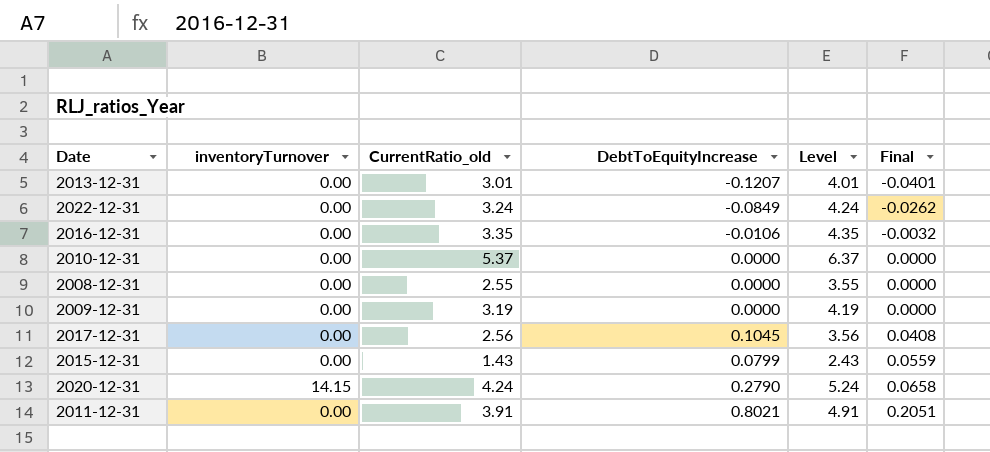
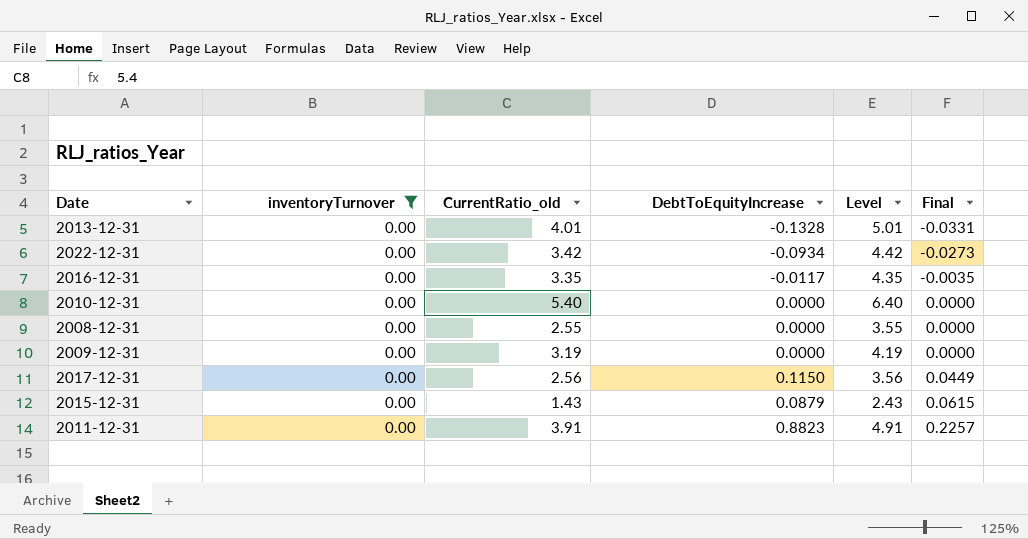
filter: none -> inventoryTurnover = 0.00
2013-12-31 | CurrentRatio_old: 3.01 -> 4.01
2013-12-31 | DebtToEquityIncrease: -0.1207 -> -0.1328
2013-12-31 | Level: 4.01 -> 5.01
2013-12-31 | Final: -0.0401 -> -0.0331
2022-12-31 | CurrentRatio_old: 3.24 -> 3.42
2022-12-31 | DebtToEquityIncrease: -0.0849 -> -0.0934
2022-12-31 | Level: 4.24 -> 4.42
2022-12-31 | Final: -0.0262 -> -0.0273
2016-12-31 | DebtToEquityIncrease: -0.0106 -> -0.0117
2016-12-31 | Final: -0.0032 -> -0.0035
2010-12-31 | CurrentRatio_old: 5.37 -> 5.40
2010-12-31 | Level: 6.37 -> 6.40
2017-12-31 | DebtToEquityIncrease: 0.1045 -> 0.1150
2017-12-31 | Final: 0.0408 -> 0.0449
2015-12-31 | DebtToEquityIncrease: 0.0799 -> 0.0879
2015-12-31 | Final: 0.0559 -> 0.0615
2011-12-31 | DebtToEquityIncrease: 0.8021 -> 0.8823
2011-12-31 | Final: 0.2051 -> 0.2257

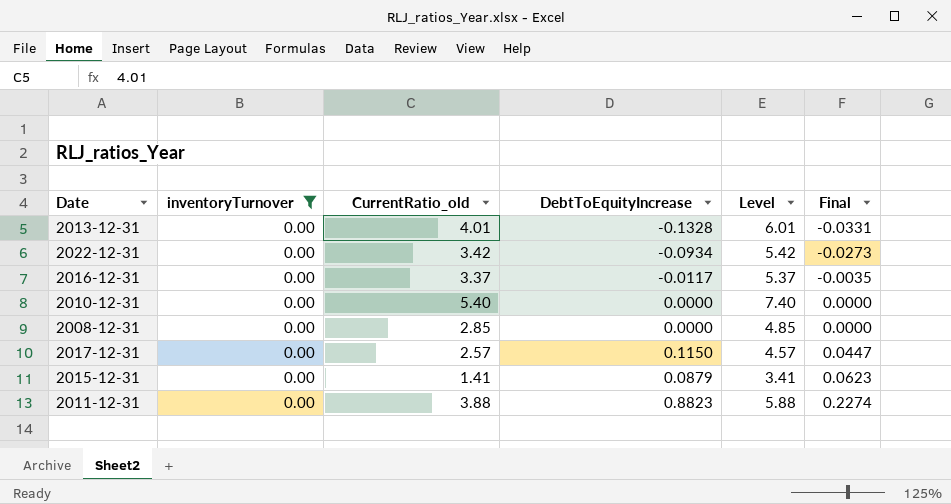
column Level | formula: [CurrentRatio_old] + 1 -> [CurrentRatio_old] + 2
row 2009-12-31: 0.00 | 3.19 | 0.0000 | 4.19 | 0.0000 -> none
2016-12-31 | CurrentRatio_old: 3.35 -> 3.37
2008-12-31 | CurrentRatio_old: 2.55 -> 2.85
2017-12-31 | CurrentRatio_old: 2.56 -> 2.57
2017-12-31 | Final: 0.0449 -> 0.0447
2015-12-31 | CurrentRatio_old: 1.43 -> 1.41
2015-12-31 | Final: 0.0615 -> 0.0623
2011-12-31 | CurrentRatio_old: 3.91 -> 3.88
2011-12-31 | Final: 0.2257 -> 0.2274

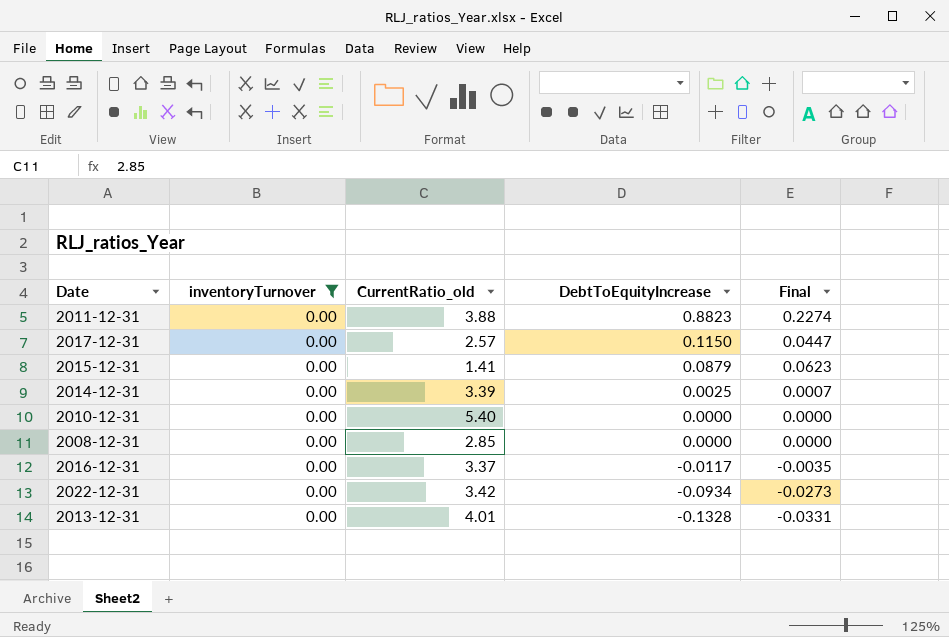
row order: Final ascending -> DebtToEquityIncrease descending
column Level | formula: [CurrentRatio_old] + 2 -> none
row 2014-12-31: none -> 0.00 | 3.39 | 0.0025 | 0.0007

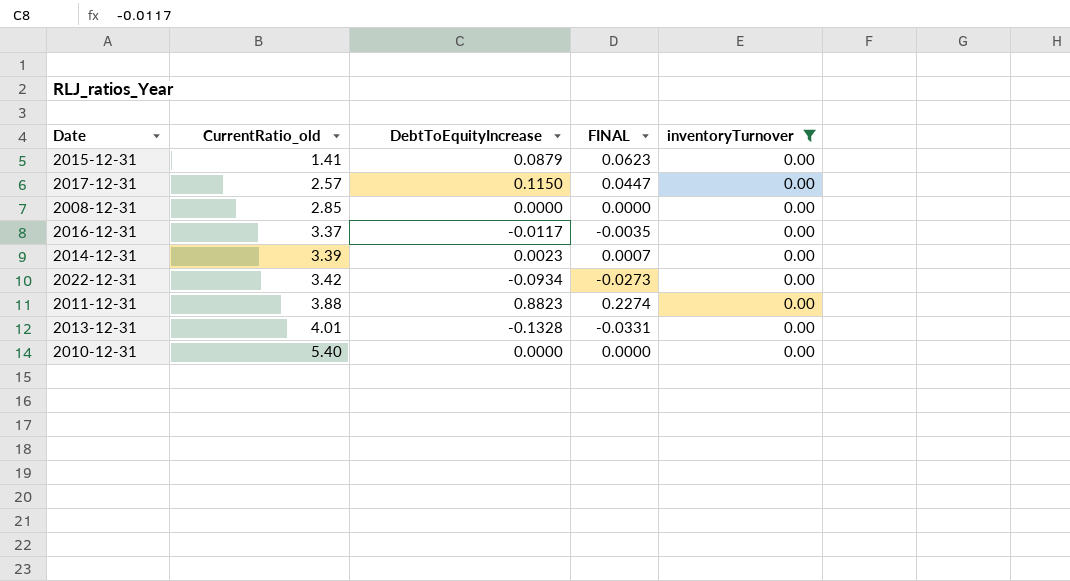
row order: DebtToEquityIncrease descending -> CurrentRatio_old ascending
column name: Final -> FINAL
column inventoryTurnover | position: 2 -> 5
2014-12-31 | DebtToEquityIncrease: 0.0025 -> 0.0023

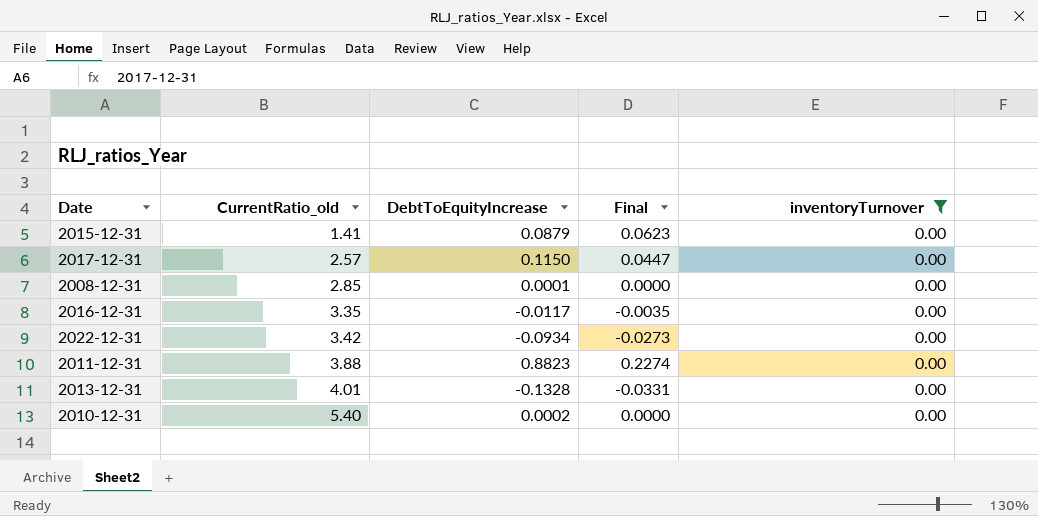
column name: FINAL -> Final
row 2014-12-31: 3.39 | 0.0023 | 0.0007 | 0.00 -> none
2008-12-31 | DebtToEquityIncrease: 0.0000 -> 0.0001
2016-12-31 | CurrentRatio_old: 3.37 -> 3.35
2010-12-31 | DebtToEquityIncrease: 0.0000 -> 0.0002

